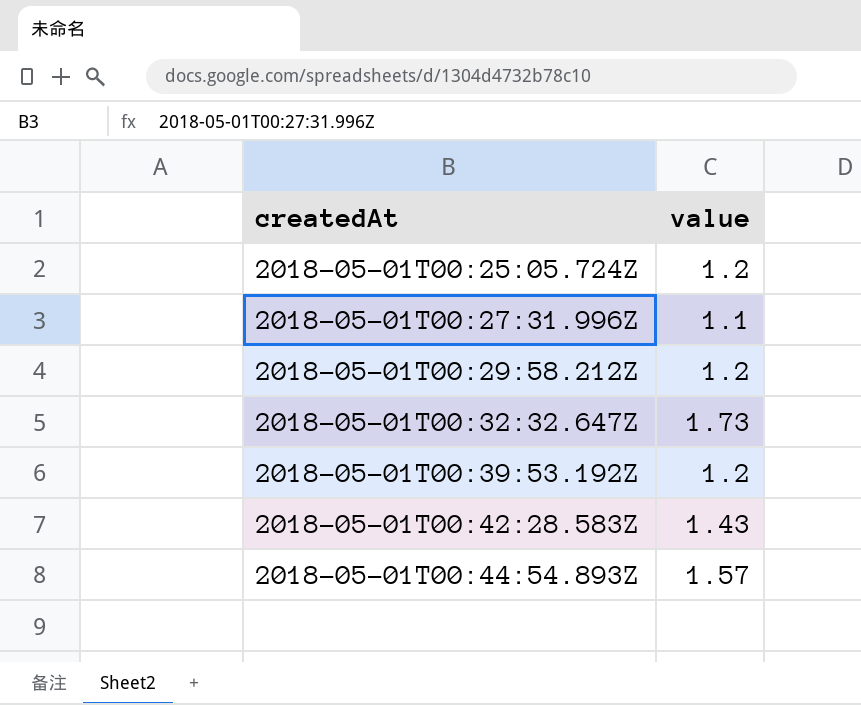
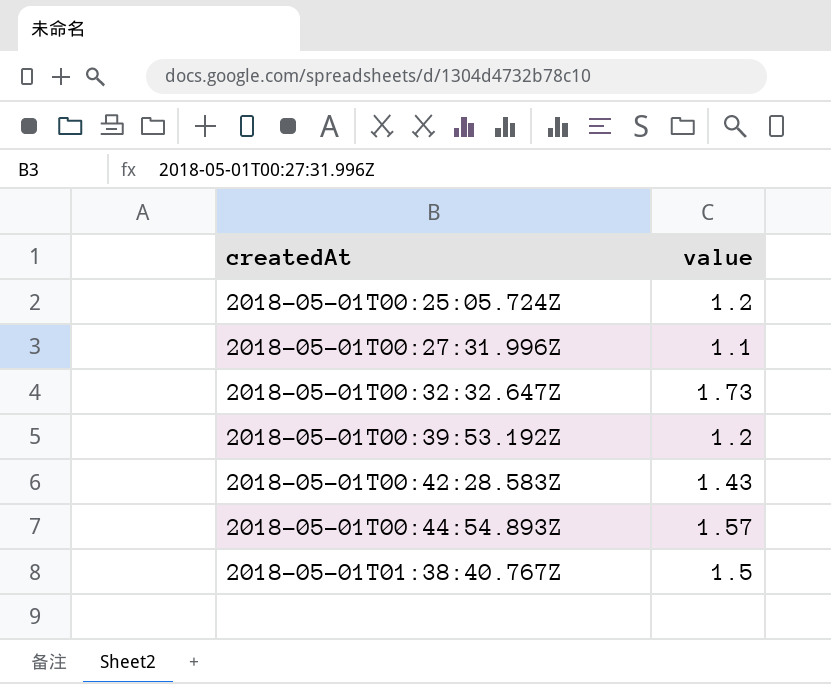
row 2018-05-01T00:29:58.212Z: 1.2 -> none
row 2018-05-01T01:38:40.767Z: none -> 1.5

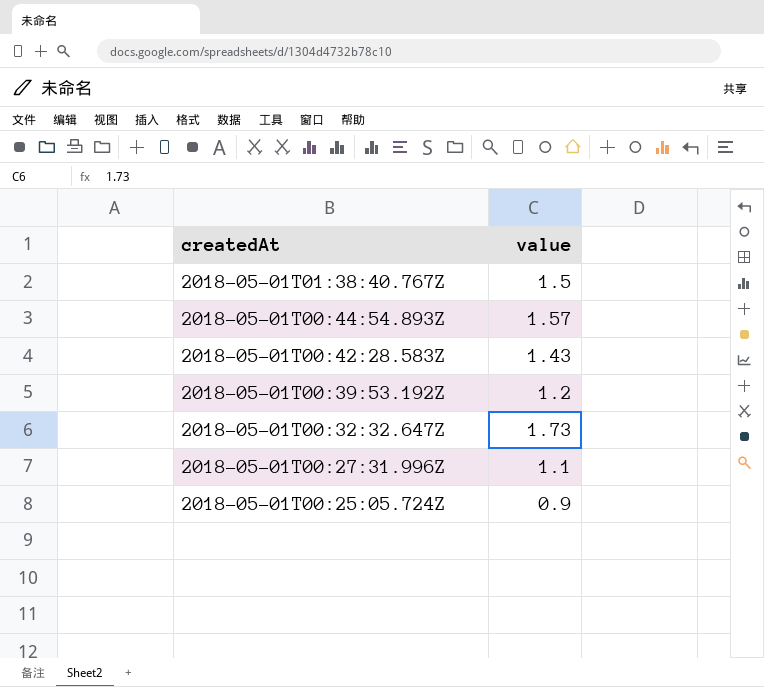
row order: createdAt ascending -> createdAt descending
2018-05-01T00:25:05.724Z | value: 1.2 -> 0.9

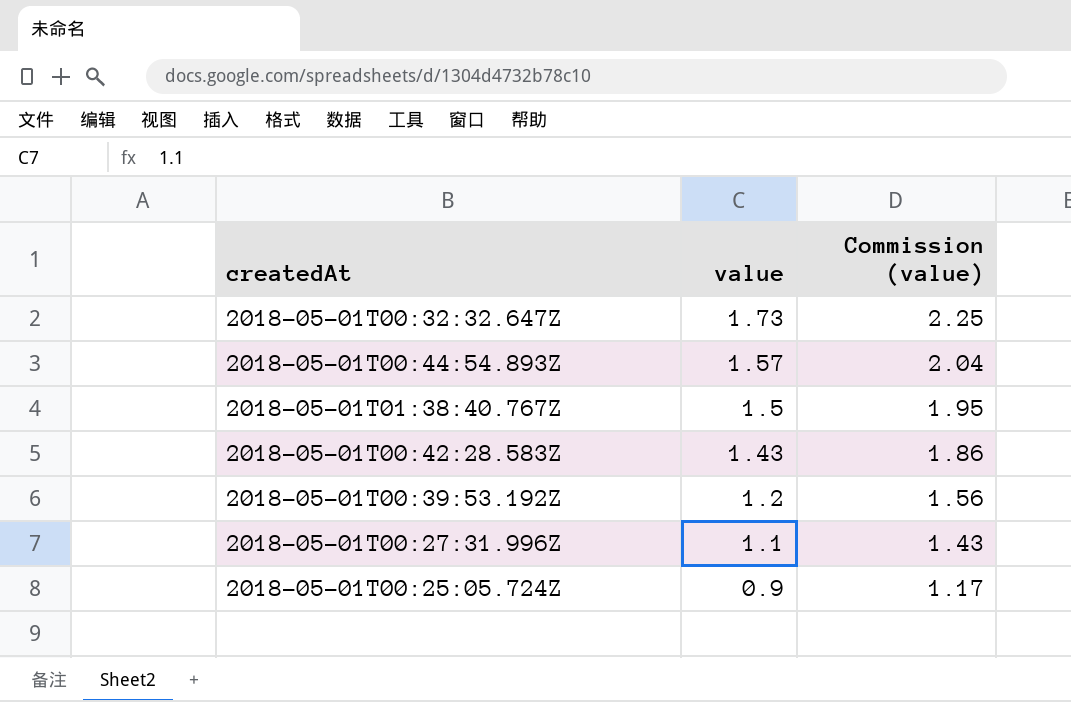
row order: createdAt descending -> value descending
column Commission (value) | formula: none -> [value] * 1.3

